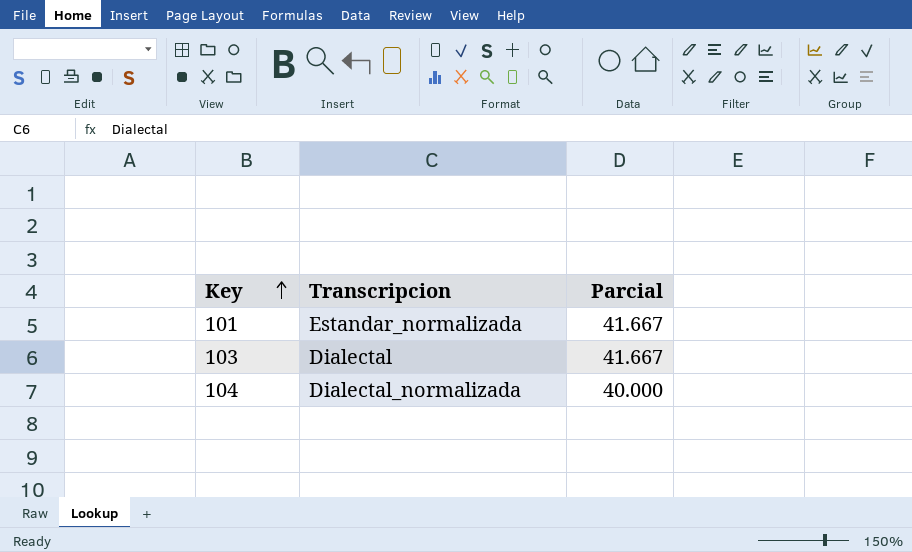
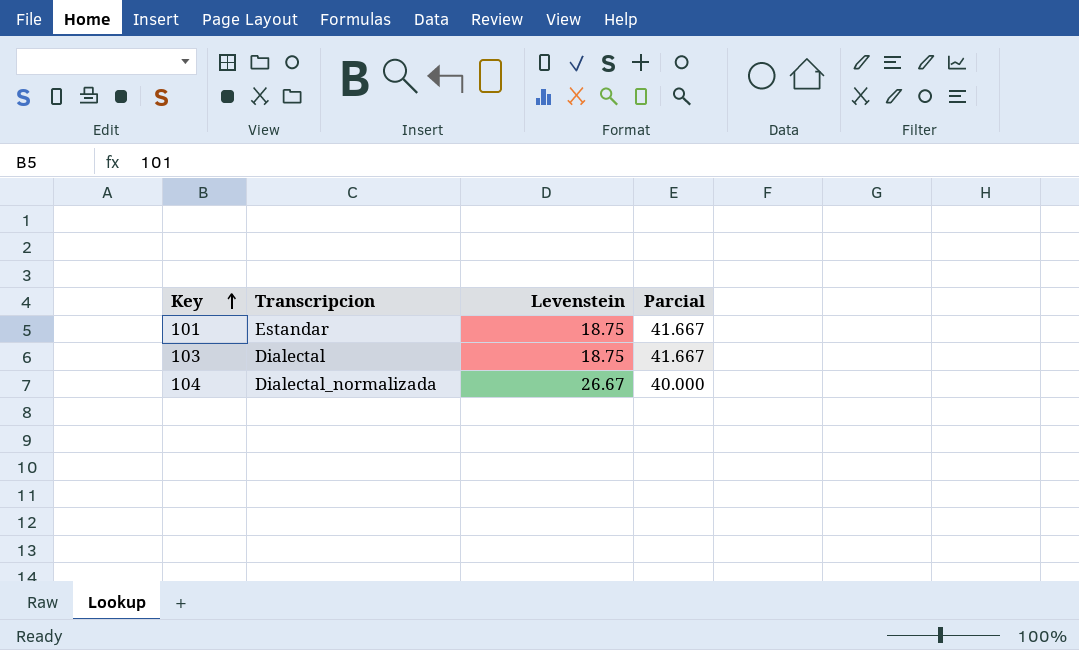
column Levenstein | position: none -> 3
101 | Transcripcion: Estandar_normalizada -> Estandar

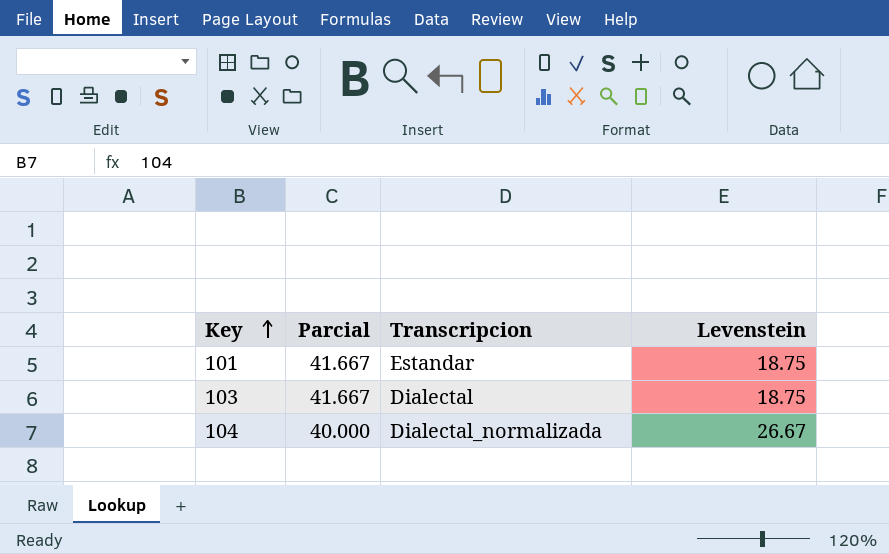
column Parcial | position: 4 -> 2

